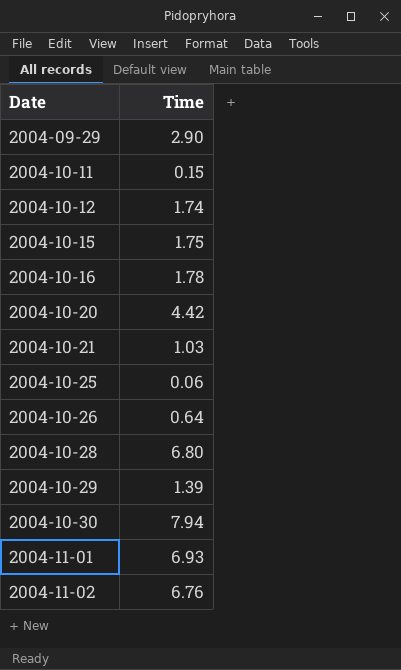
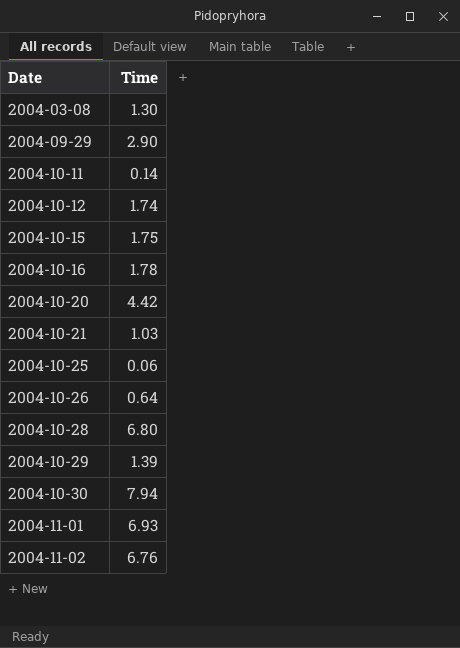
row 2004-03-08: none -> 1.30
2004-10-11 | Time: 0.15 -> 0.14

